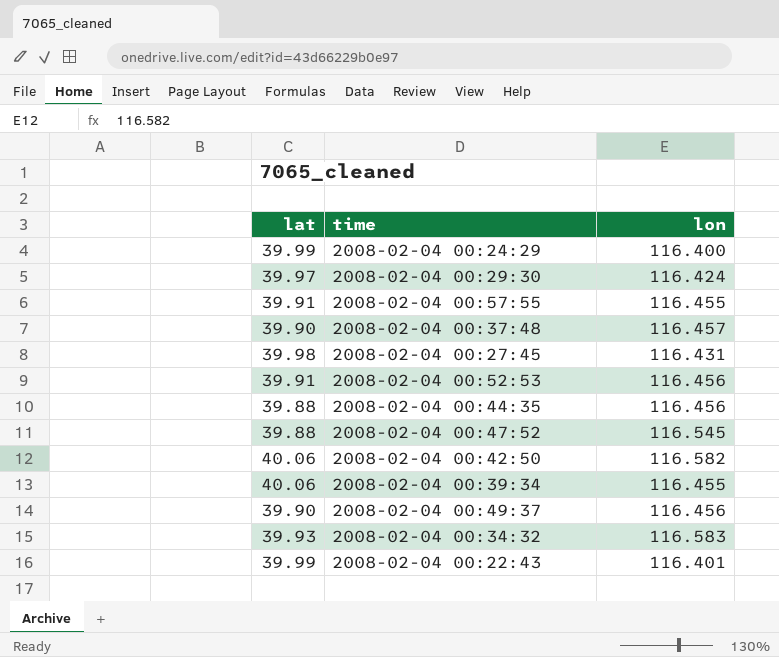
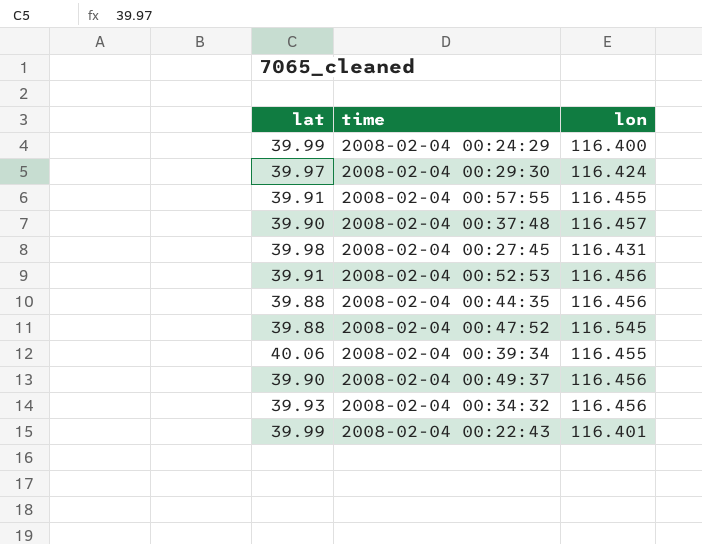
row 2008-02-04 00:42:50: 40.06 | 116.582 -> none
2008-02-04 00:34:32 | lon: 116.583 -> 116.456

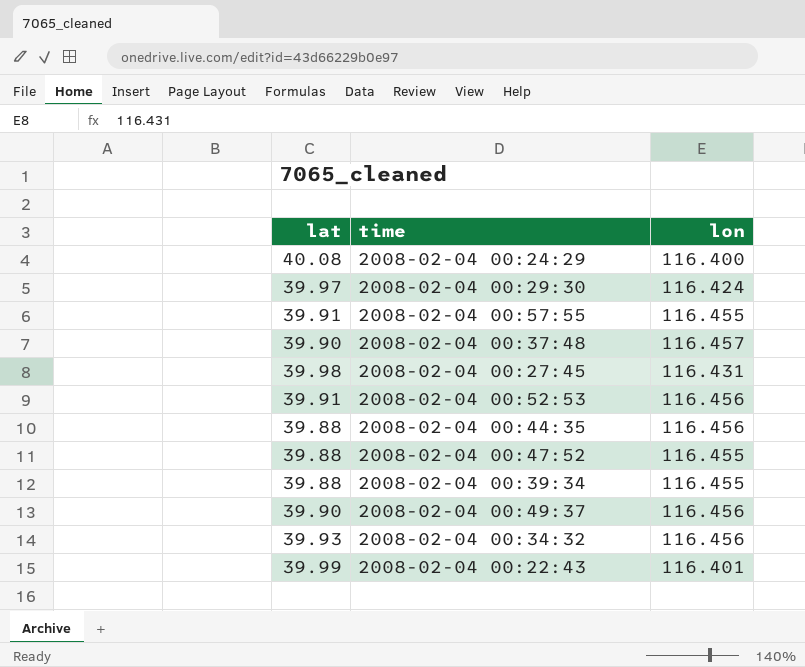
2008-02-04 00:24:29 | lat: 39.99 -> 40.08
2008-02-04 00:47:52 | lon: 116.545 -> 116.455
2008-02-04 00:39:34 | lat: 40.06 -> 39.88

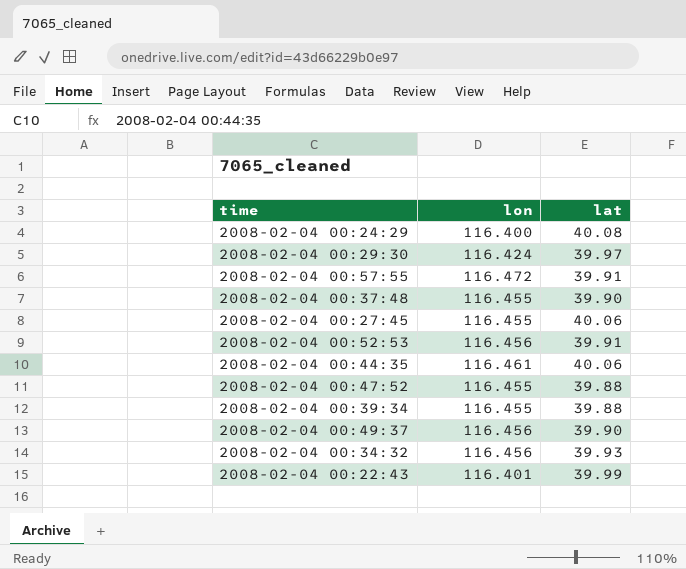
column lat | position: 1 -> 3
2008-02-04 00:57:55 | lon: 116.455 -> 116.472
2008-02-04 00:37:48 | lon: 116.457 -> 116.455
2008-02-04 00:27:45 | lon: 116.431 -> 116.455
2008-02-04 00:27:45 | lat: 39.98 -> 40.06
2008-02-04 00:44:35 | lon: 116.456 -> 116.461
2008-02-04 00:44:35 | lat: 39.88 -> 40.06

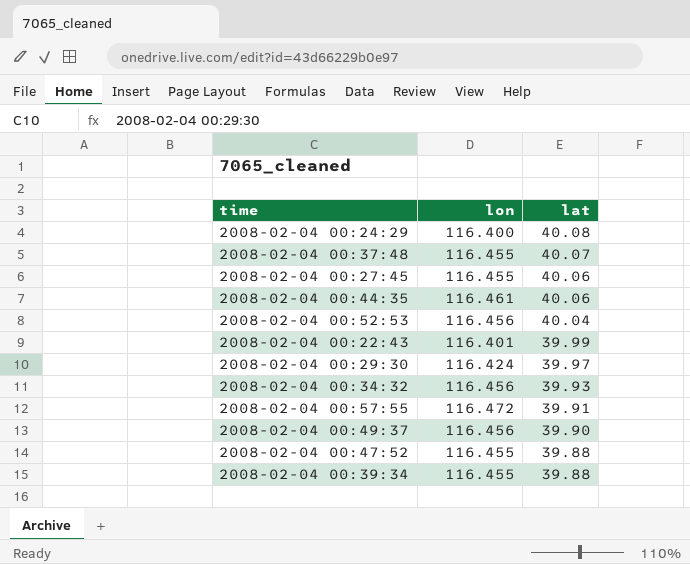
row order: none -> lat descending
2008-02-04 00:37:48 | lat: 39.90 -> 40.07
2008-02-04 00:52:53 | lat: 39.91 -> 40.04

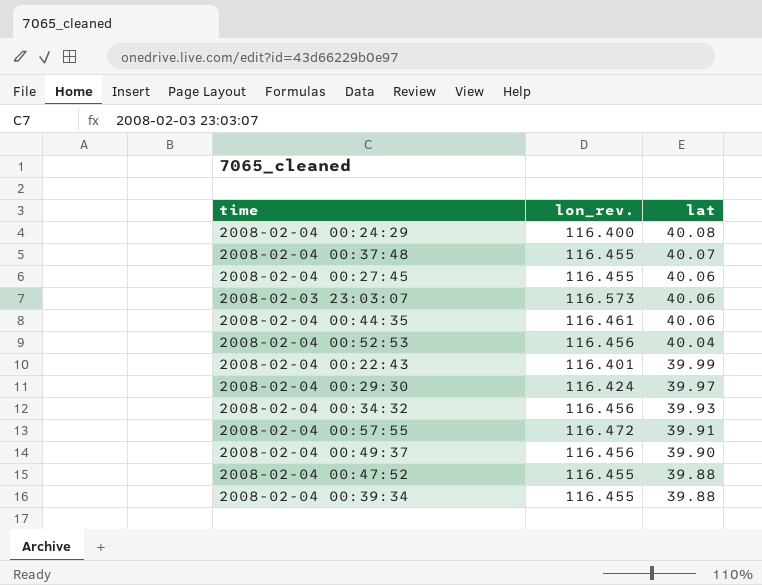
column name: lon -> lon_rev.
row 2008-02-03 23:03:07: none -> 116.573 | 40.06

